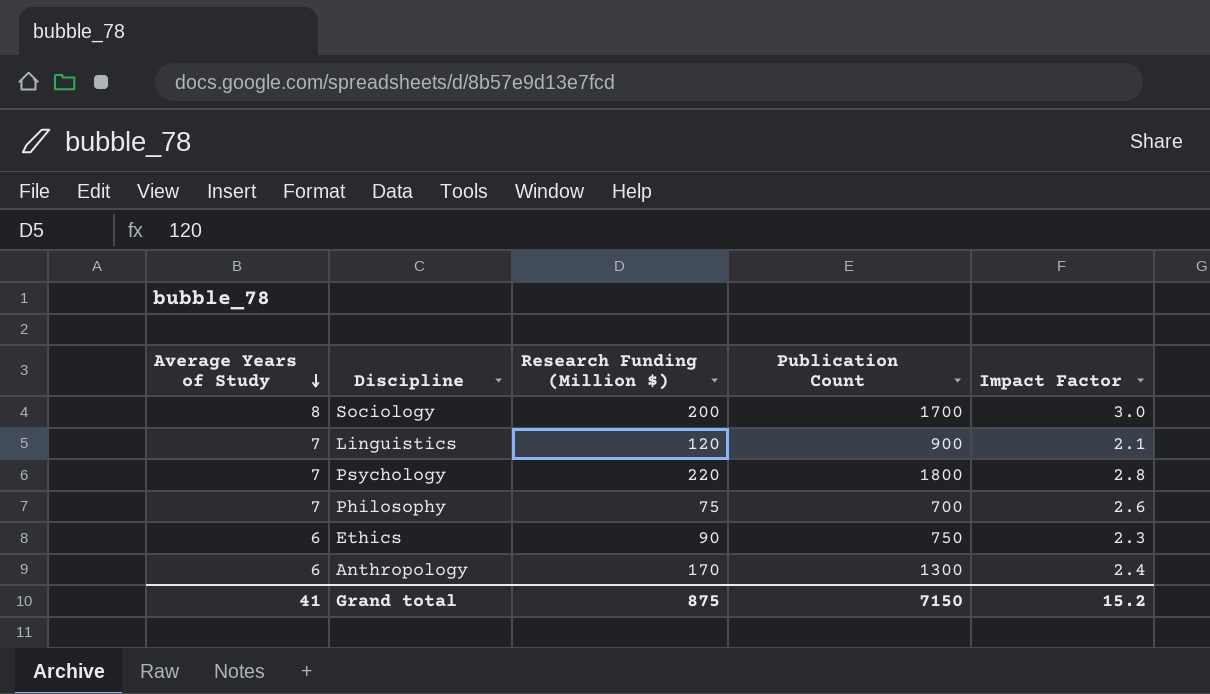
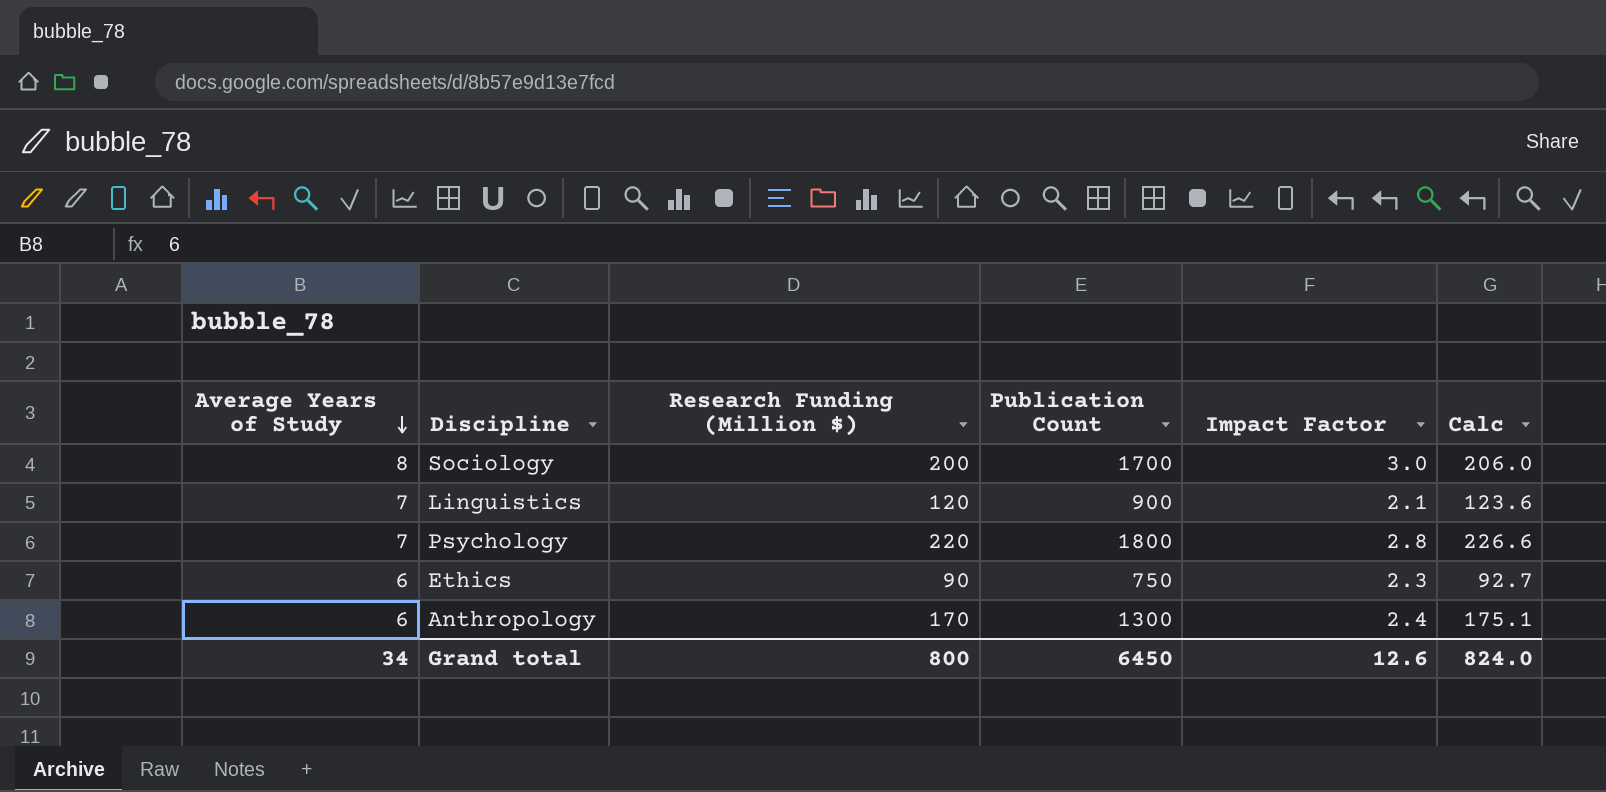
column Calc | formula: none -> [Research Funding (Million $)] * 1.03
row Philosophy: 7 | 75 | 700 | 2.6 -> none
Grand total | Average Years of Study: 41 -> 34
Grand total | Research Funding (Million $): 875 -> 800
Grand total | Publication Count: 7150 -> 6450
Grand total | Impact Factor: 15.2 -> 12.6

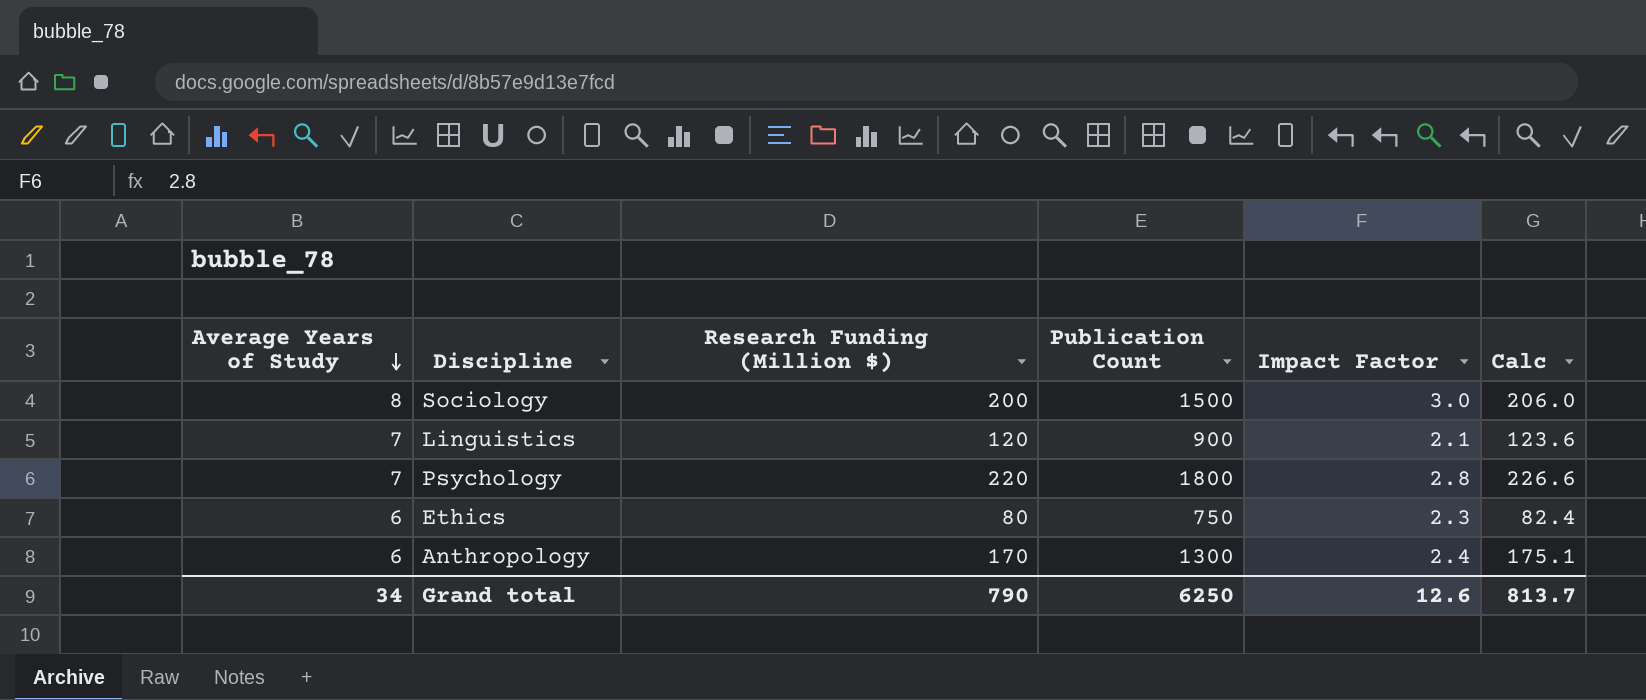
Sociology | Publication Count: 1700 -> 1500
Ethics | Research Funding (Million $): 90 -> 80
Ethics | Calc: 92.7 -> 82.4
Grand total | Research Funding (Million $): 800 -> 790
Grand total | Publication Count: 6450 -> 6250
Grand total | Calc: 824.0 -> 813.7

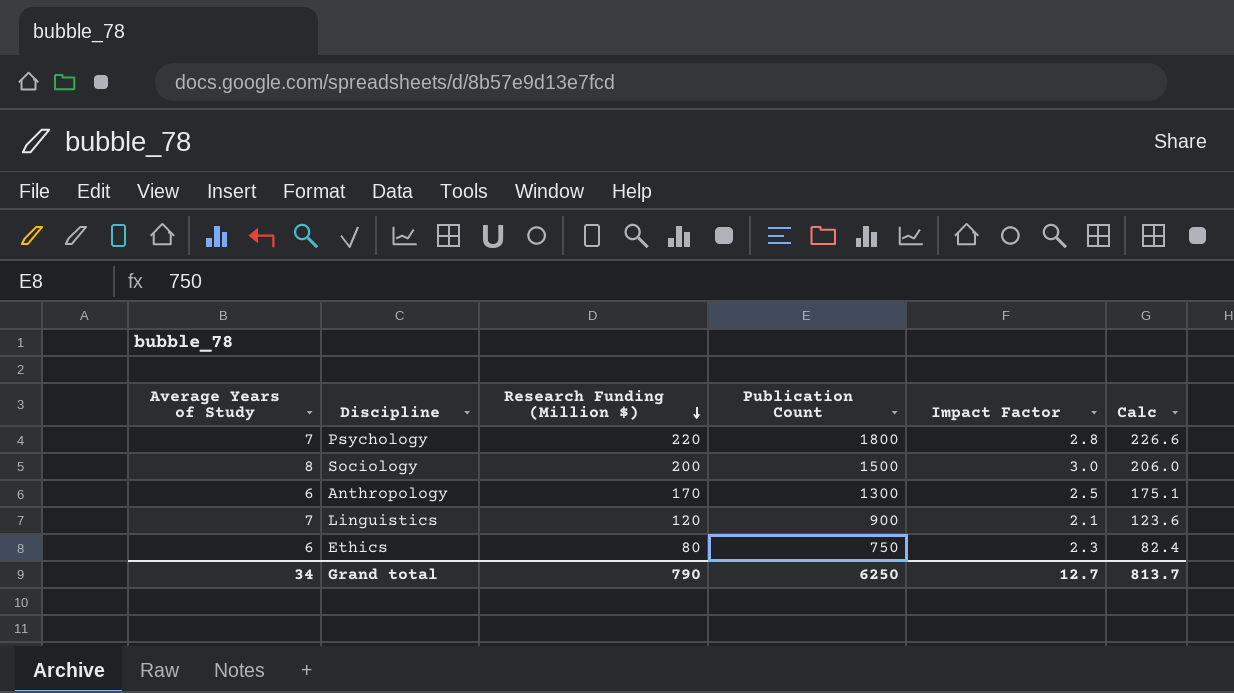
row order: Average Years of Study descending -> Research Funding (Million $) descending
Anthropology | Impact Factor: 2.4 -> 2.5
Grand total | Impact Factor: 12.6 -> 12.7

